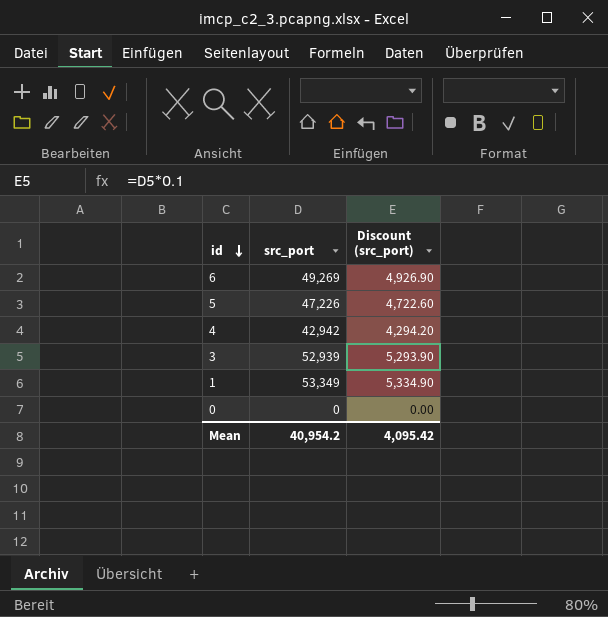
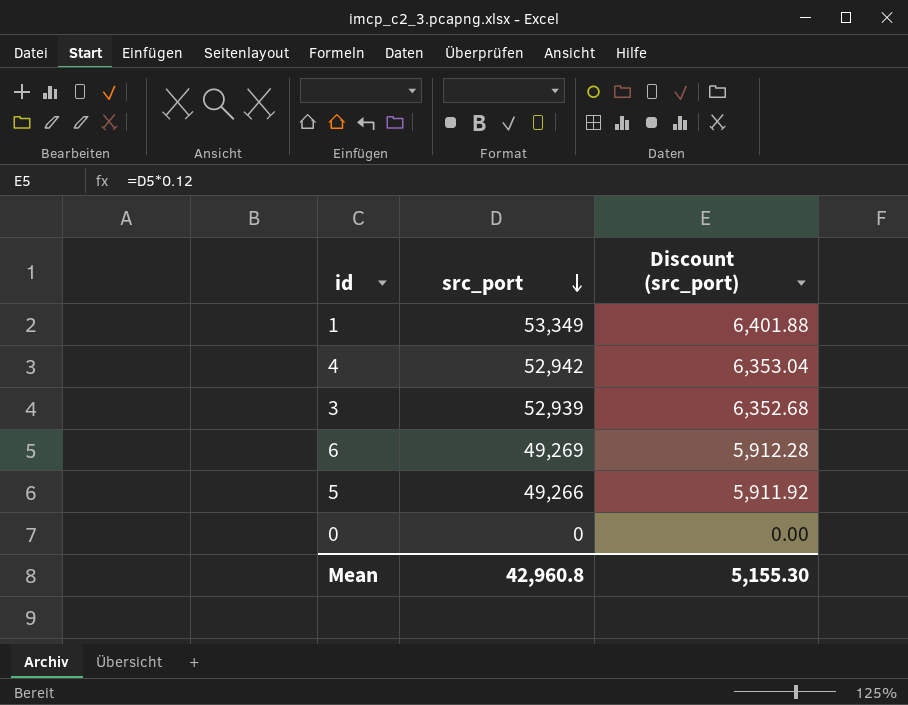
row order: id descending -> src_port descending
column Discount (src_port) | formula: [src_port] * 0.1 -> [src_port] * 0.12
4 | src_port: 42,942 -> 52,942
5 | src_port: 47,226 -> 49,266
Mean | src_port: 40,954.2 -> 42,960.8
Mean | Discount (src_port): 4,095.42 -> 5,155.30

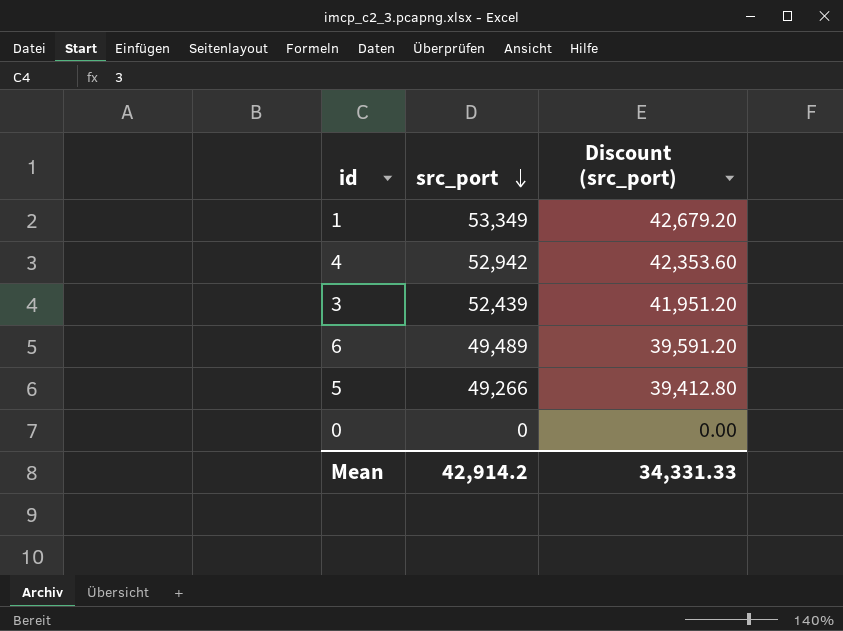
column Discount (src_port) | formula: [src_port] * 0.12 -> [src_port] * 0.8
3 | src_port: 52,939 -> 52,439
6 | src_port: 49,269 -> 49,489
Mean | src_port: 42,960.8 -> 42,914.2
Mean | Discount (src_port): 5,155.30 -> 34,331.33

